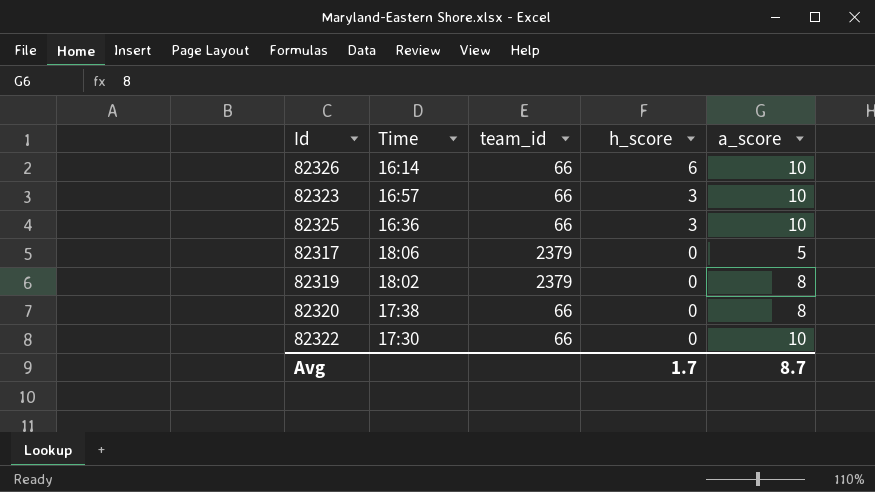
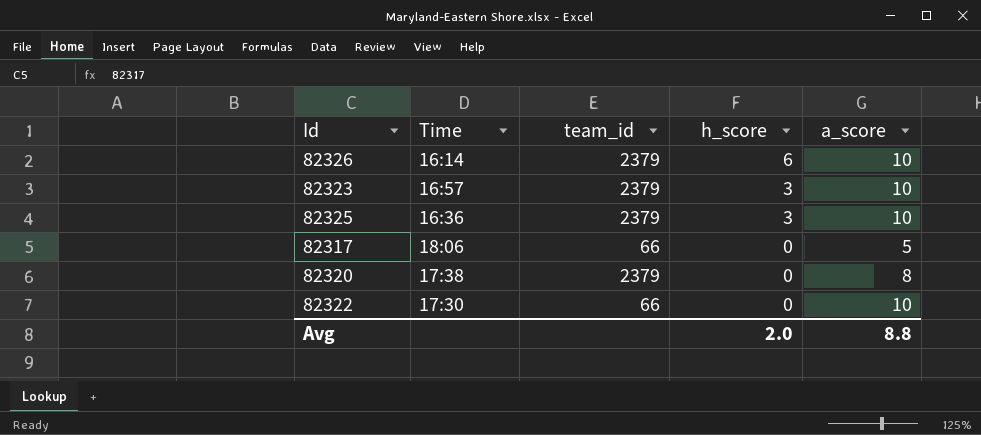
row 82319: 18:02 | 2379 | 0 | 8 -> none
82326 | team_id: 66 -> 2379
82323 | team_id: 66 -> 2379
82325 | team_id: 66 -> 2379
82317 | team_id: 2379 -> 66
82320 | team_id: 66 -> 2379
Avg | h_score: 1.7 -> 2.0
Avg | a_score: 8.7 -> 8.8

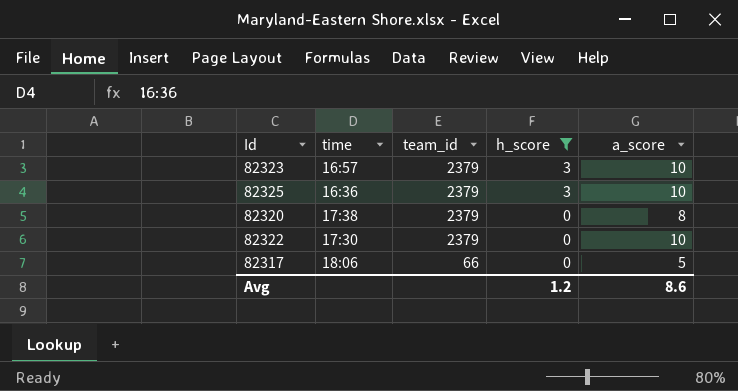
filter: none -> h_score != 6
row order: h_score descending -> team_id descending
column name: Time -> time
82322 | team_id: 66 -> 2379
Avg | h_score: 2.0 -> 1.2
Avg | a_score: 8.8 -> 8.6

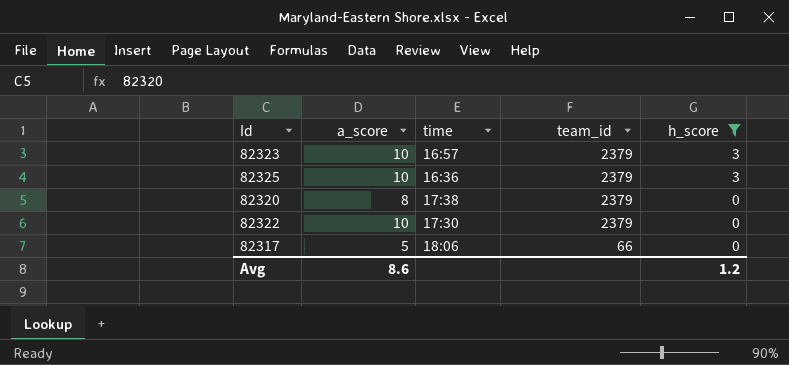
column a_score | position: 5 -> 2

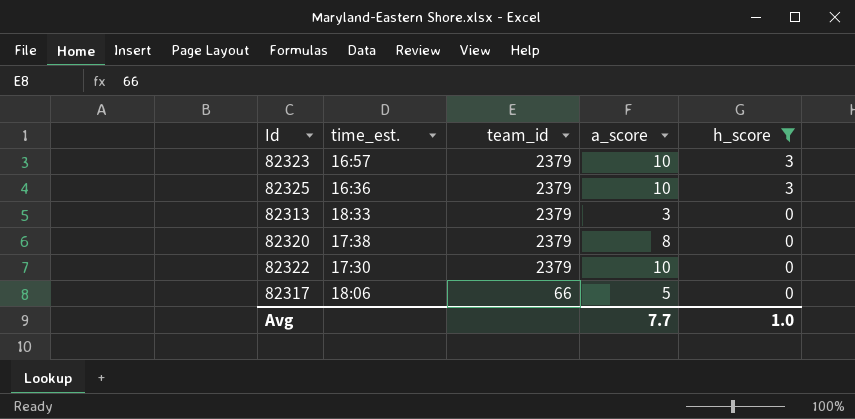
column name: time -> time_est.
column a_score | position: 2 -> 4
row 82313: none -> 18:33 | 2379 | 3 | 0
Avg | a_score: 8.6 -> 7.7
Avg | h_score: 1.2 -> 1.0

